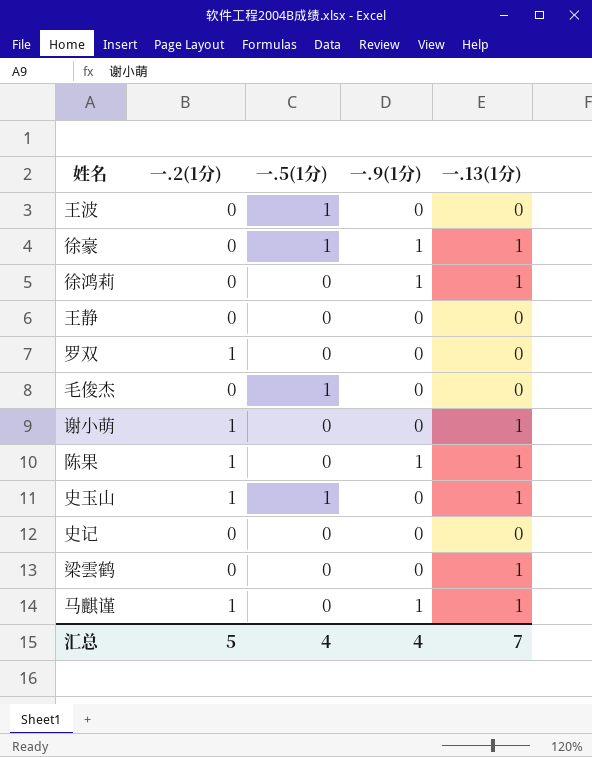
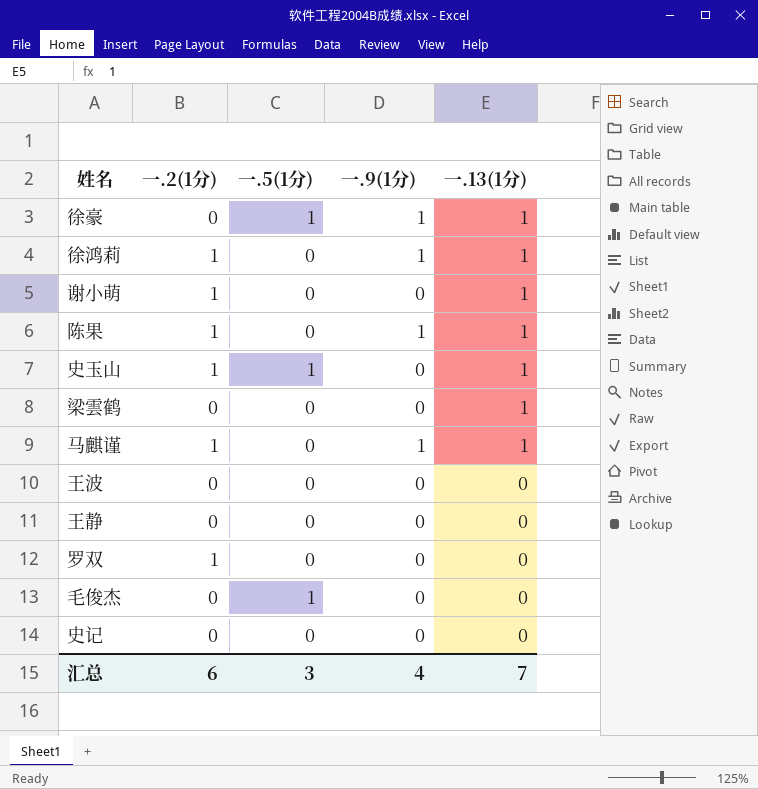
row order: none -> 一.13(1分) descending
徐鸿莉 | 一.2(1分): 0 -> 1
王波 | 一.5(1分): 1 -> 0
汇总 | 一.2(1分): 5 -> 6
汇总 | 一.5(1分): 4 -> 3

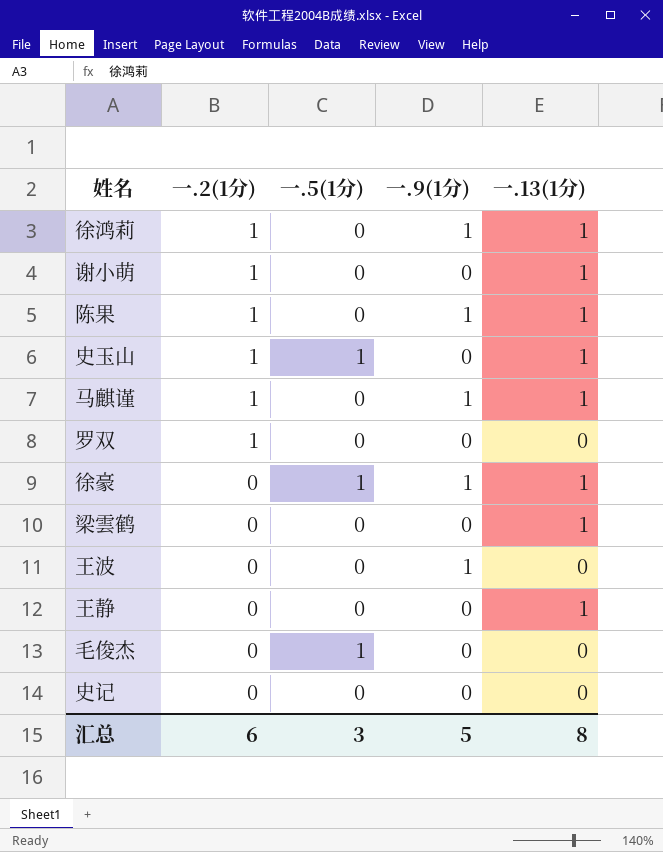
row order: 一.13(1分) descending -> 一.2(1分) descending
王波 | 一.9(1分): 0 -> 1
王静 | 一.13(1分): 0 -> 1
汇总 | 一.9(1分): 4 -> 5
汇总 | 一.13(1分): 7 -> 8

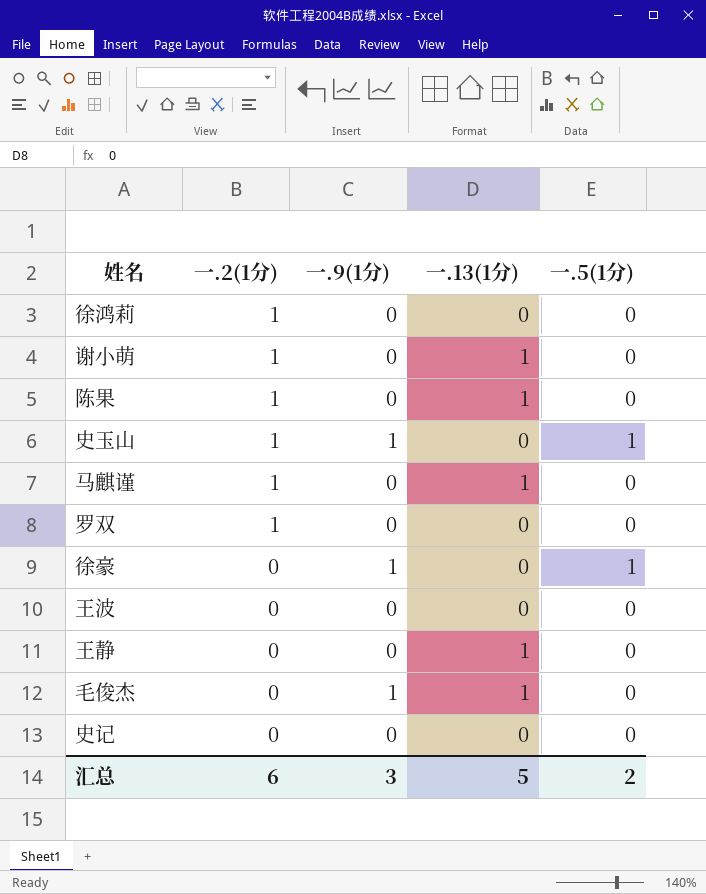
column 一.5(1分) | position: 3 -> 5
row 梁雲鹤: 0 | 0 | 0 | 1 -> none
徐鸿莉 | 一.9(1分): 1 -> 0
徐鸿莉 | 一.13(1分): 1 -> 0
陈果 | 一.9(1分): 1 -> 0
史玉山 | 一.9(1分): 0 -> 1
史玉山 | 一.13(1分): 1 -> 0
马麒谨 | 一.9(1分): 1 -> 0
徐豪 | 一.13(1分): 1 -> 0
王波 | 一.9(1分): 1 -> 0
毛俊杰 | 一.9(1分): 0 -> 1
毛俊杰 | 一.13(1分): 0 -> 1
毛俊杰 | 一.5(1分): 1 -> 0
汇总 | 一.9(1分): 5 -> 3
汇总 | 一.13(1分): 8 -> 5
汇总 | 一.5(1分): 3 -> 2

